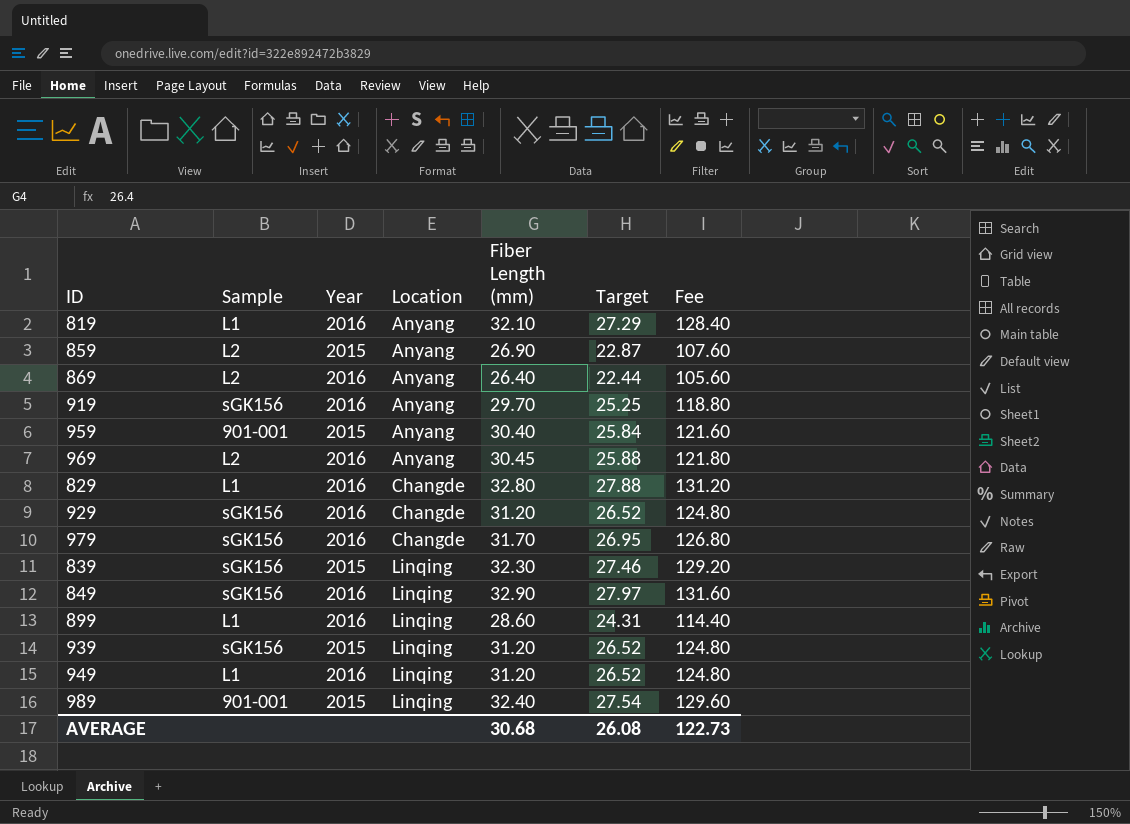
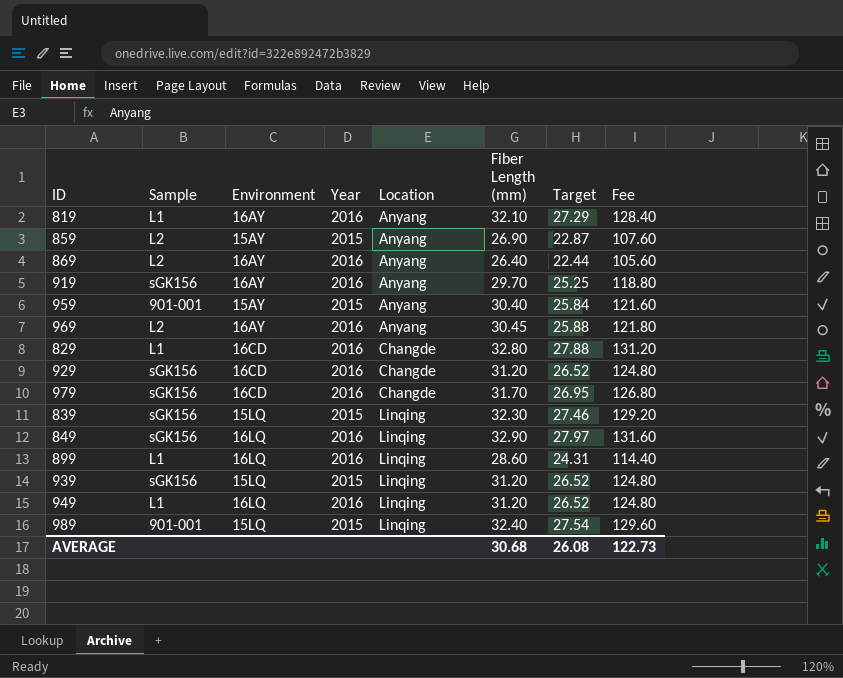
column Environment | position: none -> 3

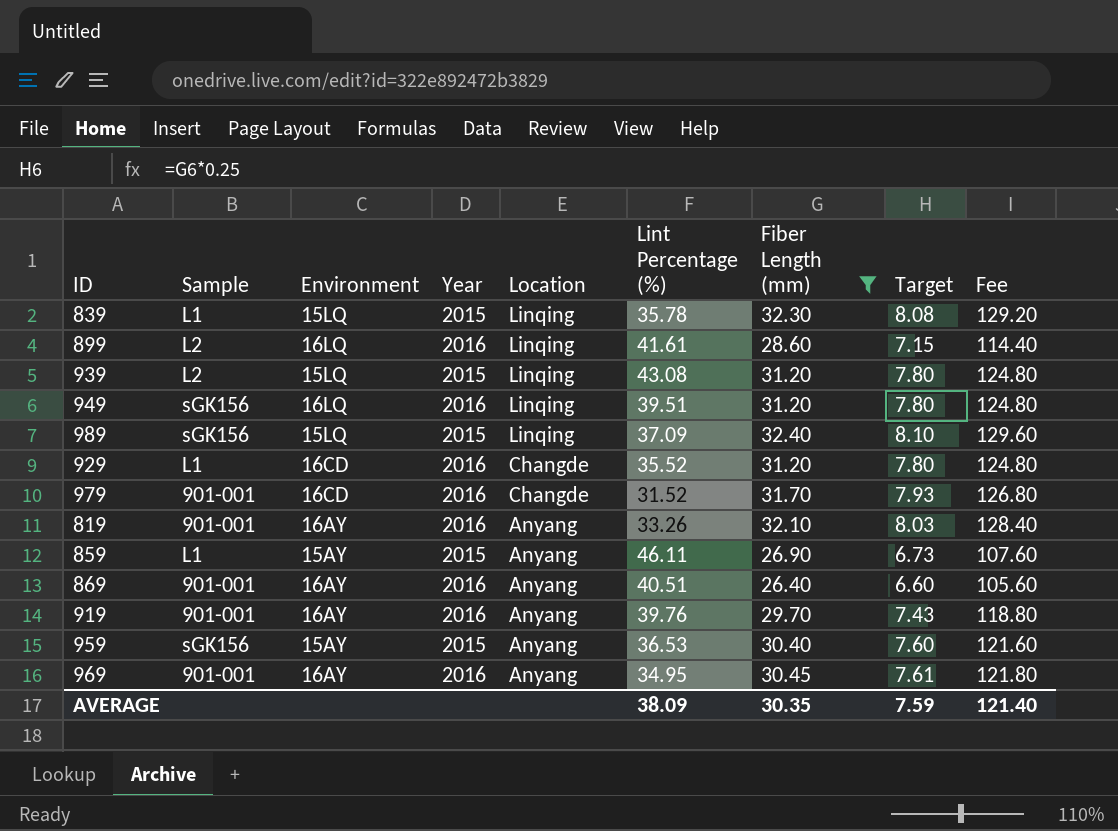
filter: none -> Fiber Length (mm) <= 32.40
row order: Location ascending -> Location descending
column Lint Percentage (%) | position: none -> 6
column Target | formula: [Fiber Length (mm)] * 0.85 -> [Fiber Length (mm)] * 0.25
839 | Sample: sGK156 -> L1
899 | Sample: L1 -> L2
939 | Sample: sGK156 -> L2
949 | Sample: L1 -> sGK156
989 | Sample: 901-001 -> sGK156
929 | Sample: sGK156 -> L1
979 | Sample: sGK156 -> 901-001
819 | Sample: L1 -> 901-001
859 | Sample: L2 -> L1
869 | Sample: L2 -> 901-001
919 | Sample: sGK156 -> 901-001
959 | Sample: 901-001 -> sGK156
969 | Sample: L2 -> 901-001
AVERAGE | Fiber Length (mm): 30.68 -> 30.35
AVERAGE | Target: 26.08 -> 7.59
AVERAGE | Fee: 122.73 -> 121.40

